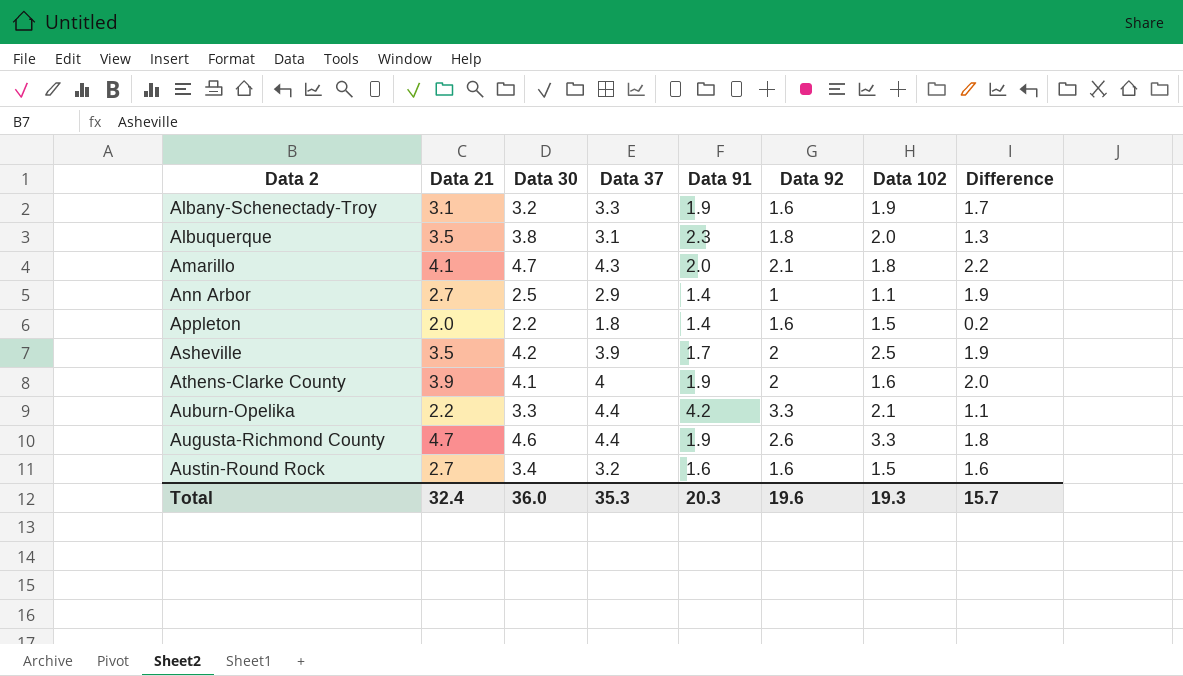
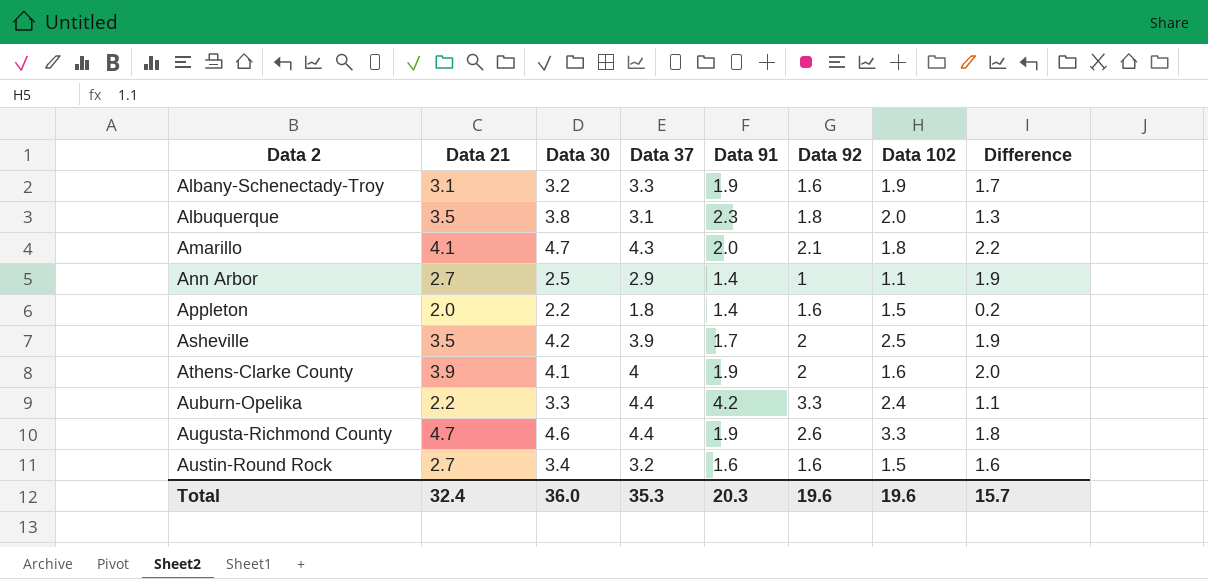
Auburn-Opelika | Data 102: 2.1 -> 2.4
Total | Data 102: 19.3 -> 19.6

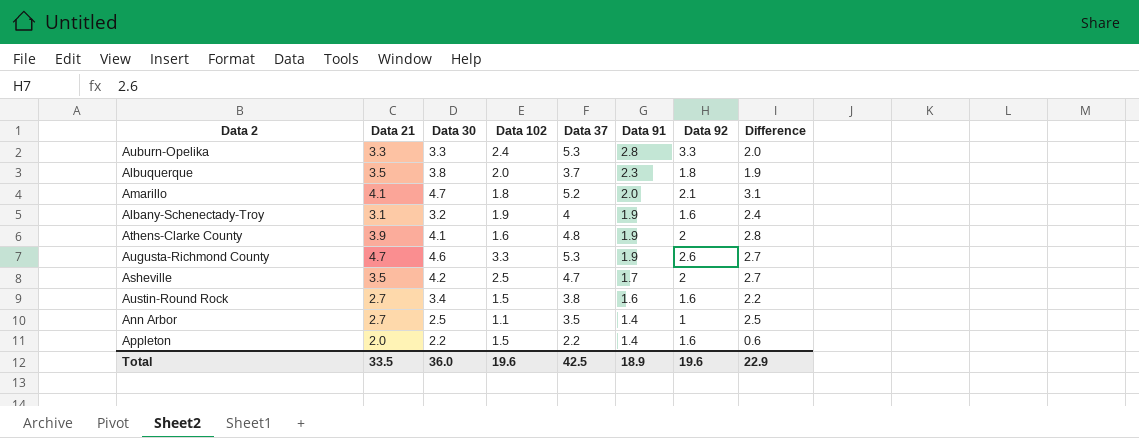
row order: Data 2 ascending -> Data 91 descending
column Data 102 | position: 7 -> 4
Auburn-Opelika | Data 21: 2.2 -> 3.3
Auburn-Opelika | Data 37: 4.4 -> 5.3
Auburn-Opelika | Data 91: 4.2 -> 2.8
Auburn-Opelika | Difference: 1.1 -> 2.0
Albuquerque | Data 37: 3.1 -> 3.7
Albuquerque | Difference: 1.3 -> 1.9
Amarillo | Data 37: 4.3 -> 5.2
Amarillo | Difference: 2.2 -> 3.1
Albany-Schenectady-Troy | Data 37: 3.3 -> 4
Albany-Schenectady-Troy | Difference: 1.7 -> 2.4
Athens-Clarke County | Data 37: 4 -> 4.8
Athens-Clarke County | Difference: 2.0 -> 2.8
Augusta-Richmond County | Data 37: 4.4 -> 5.3
Augusta-Richmond County | Difference: 1.8 -> 2.7
Asheville | Data 37: 3.9 -> 4.7
Asheville | Difference: 1.9 -> 2.7
Austin-Round Rock | Data 37: 3.2 -> 3.8
Austin-Round Rock | Difference: 1.6 -> 2.2
Ann Arbor | Data 37: 2.9 -> 3.5
Ann Arbor | Difference: 1.9 -> 2.5
Appleton | Data 37: 1.8 -> 2.2
Appleton | Difference: 0.2 -> 0.6
Total | Data 21: 32.4 -> 33.5
Total | Data 37: 35.3 -> 42.5
Total | Data 91: 20.3 -> 18.9
Total | Difference: 15.7 -> 22.9

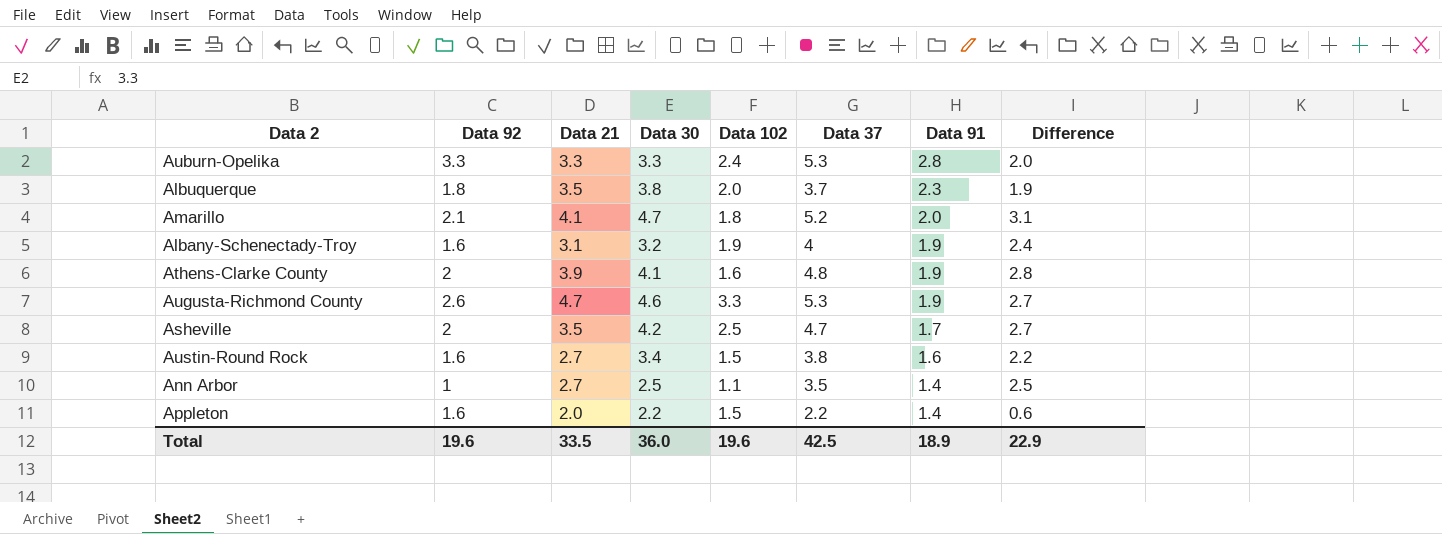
column Data 92 | position: 7 -> 2

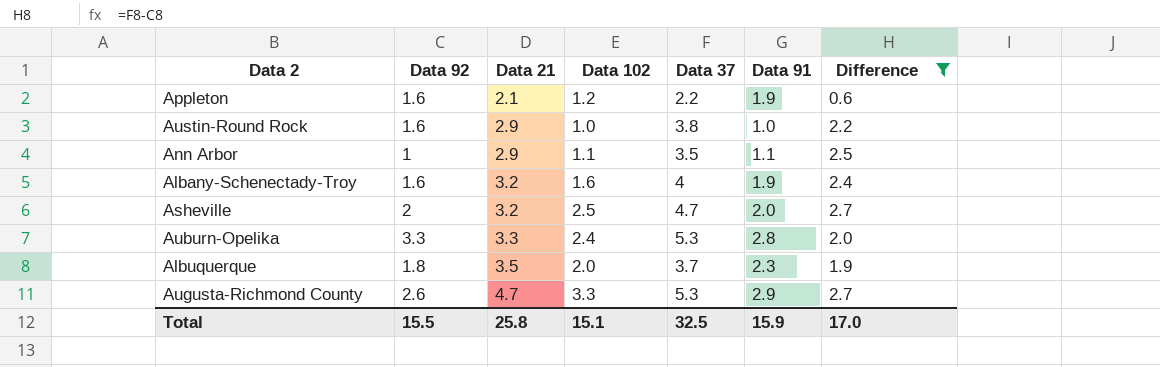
filter: none -> Difference <= 2.7
row order: Data 91 descending -> Data 21 ascending
column Data 30 | position: 4 -> none
Appleton | Data 21: 2.0 -> 2.1
Appleton | Data 102: 1.5 -> 1.2
Appleton | Data 91: 1.4 -> 1.9
Austin-Round Rock | Data 21: 2.7 -> 2.9
Austin-Round Rock | Data 102: 1.5 -> 1.0
Austin-Round Rock | Data 91: 1.6 -> 1.0
Ann Arbor | Data 21: 2.7 -> 2.9
Ann Arbor | Data 91: 1.4 -> 1.1
Albany-Schenectady-Troy | Data 21: 3.1 -> 3.2
Albany-Schenectady-Troy | Data 102: 1.9 -> 1.6
Asheville | Data 21: 3.5 -> 3.2
Asheville | Data 91: 1.7 -> 2.0
Augusta-Richmond County | Data 91: 1.9 -> 2.9
Total | Data 92: 19.6 -> 15.5
Total | Data 21: 33.5 -> 25.8
Total | Data 102: 19.6 -> 15.1
Total | Data 37: 42.5 -> 32.5
Total | Data 91: 18.9 -> 15.9
Total | Difference: 22.9 -> 17.0

